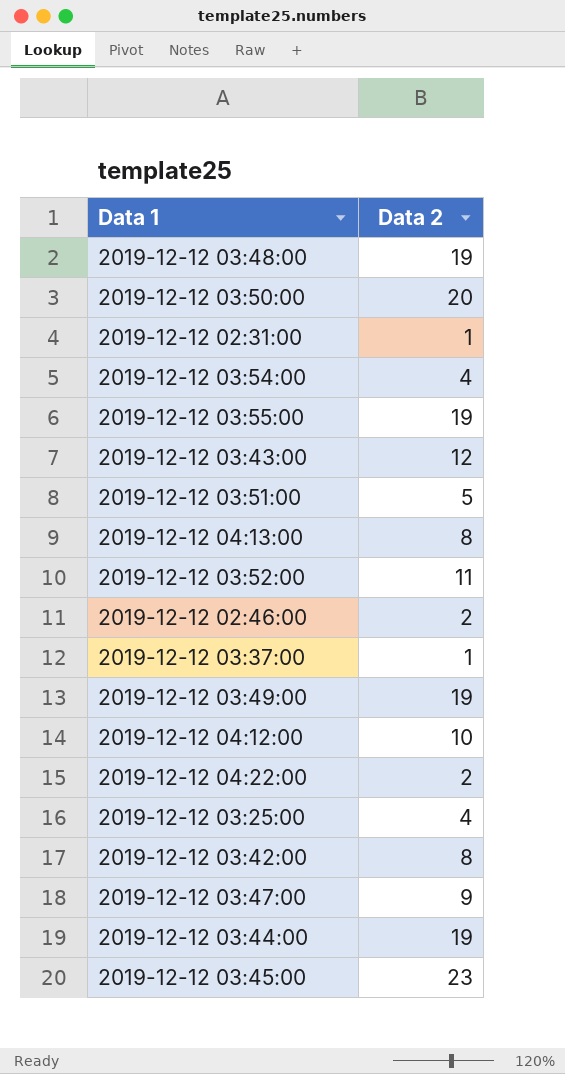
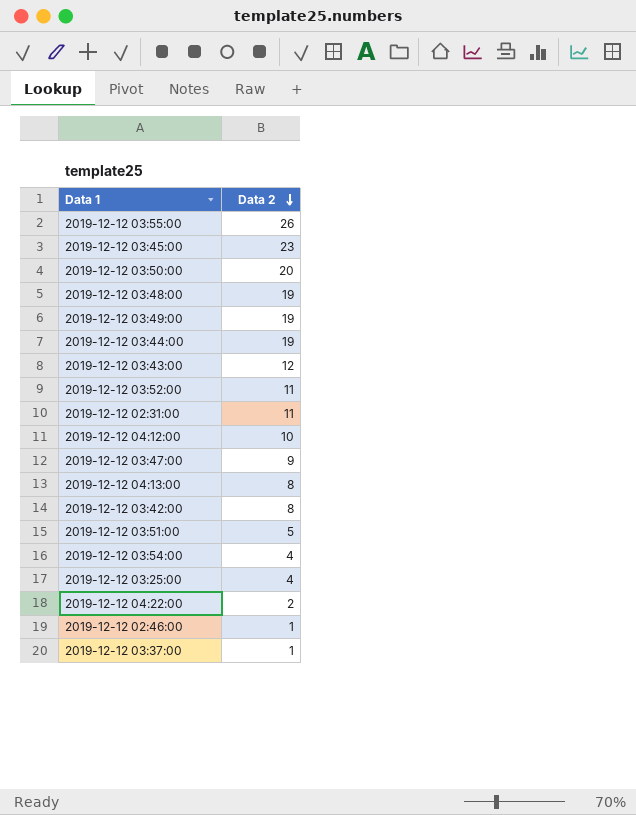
row order: none -> Data 2 descending
2019-12-12 03:55:00 | Data 2: 19 -> 26
2019-12-12 02:31:00 | Data 2: 1 -> 11
2019-12-12 02:46:00 | Data 2: 2 -> 1

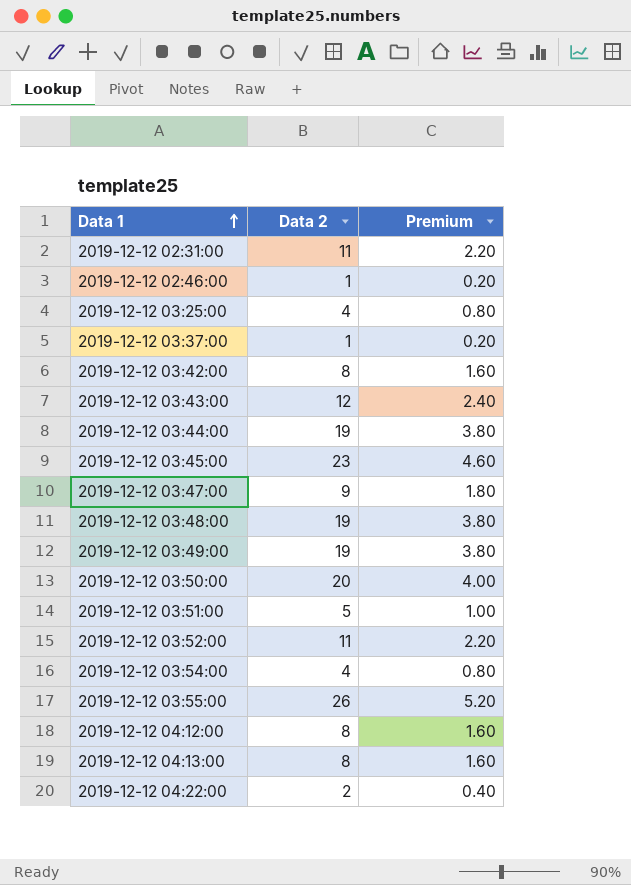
row order: Data 2 descending -> Data 1 ascending
column Premium | formula: none -> [Data 2] * 0.2
2019-12-12 04:12:00 | Data 2: 10 -> 8

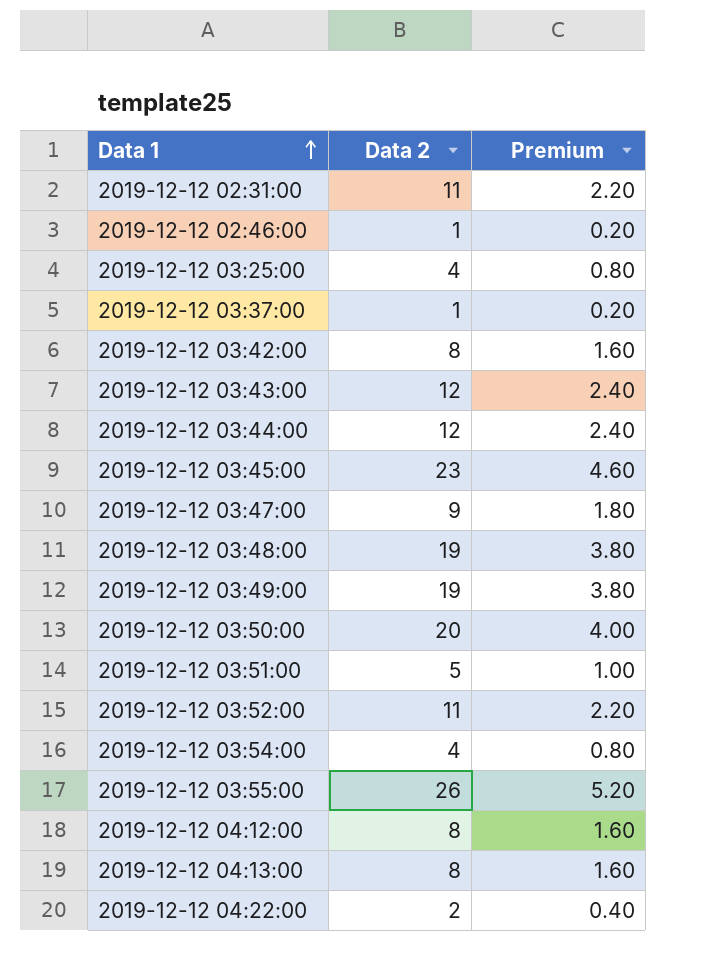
2019-12-12 03:44:00 | Data 2: 19 -> 12
2019-12-12 03:44:00 | Premium: 3.80 -> 2.40

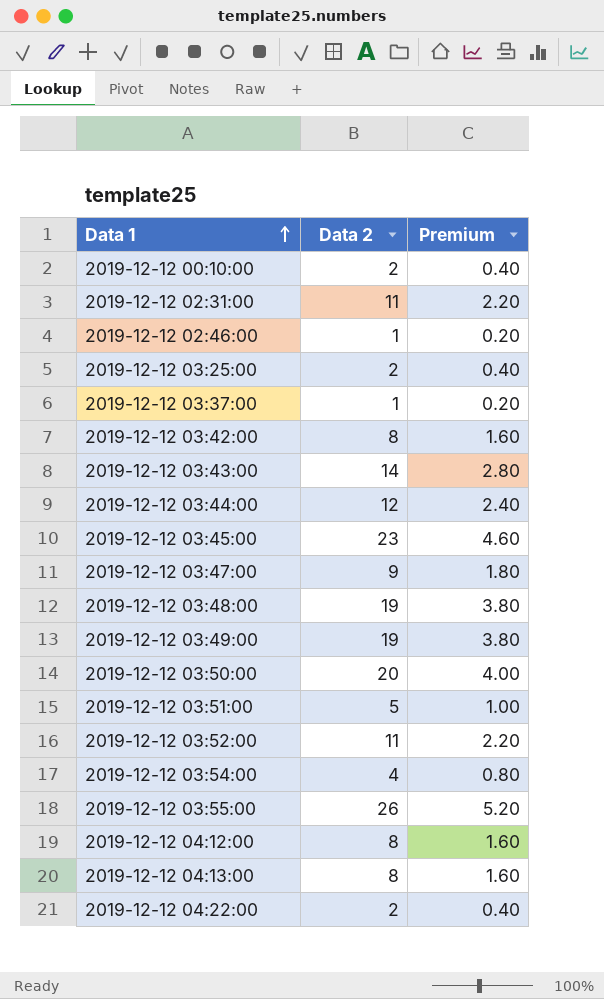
row 2019-12-12 00:10:00: none -> 2 | 0.40
2019-12-12 03:25:00 | Data 2: 4 -> 2
2019-12-12 03:25:00 | Premium: 0.80 -> 0.40
2019-12-12 03:43:00 | Data 2: 12 -> 14
2019-12-12 03:43:00 | Premium: 2.40 -> 2.80

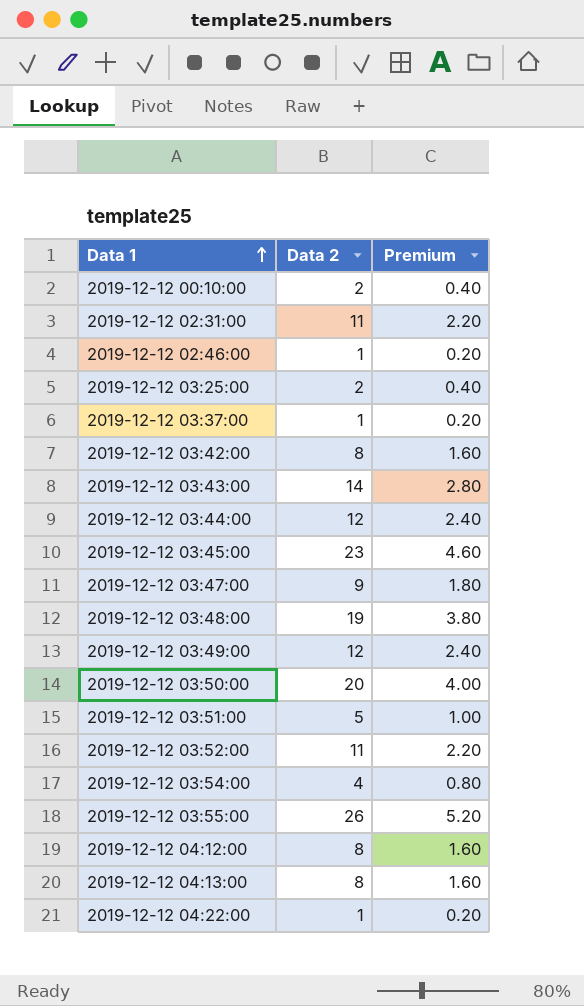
2019-12-12 03:49:00 | Data 2: 19 -> 12
2019-12-12 03:49:00 | Premium: 3.80 -> 2.40
2019-12-12 04:22:00 | Data 2: 2 -> 1
2019-12-12 04:22:00 | Premium: 0.40 -> 0.20

